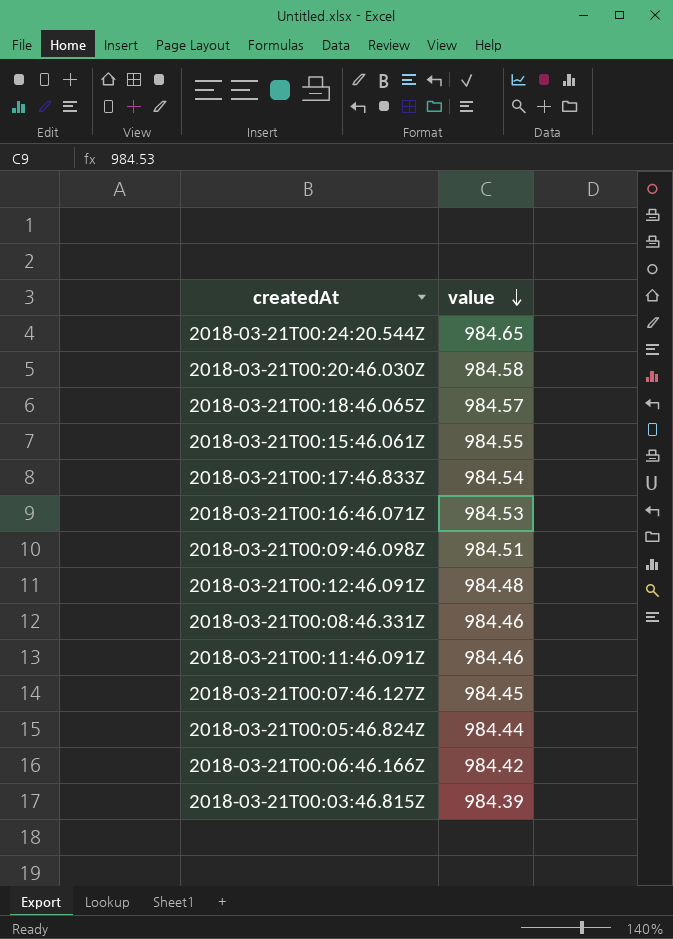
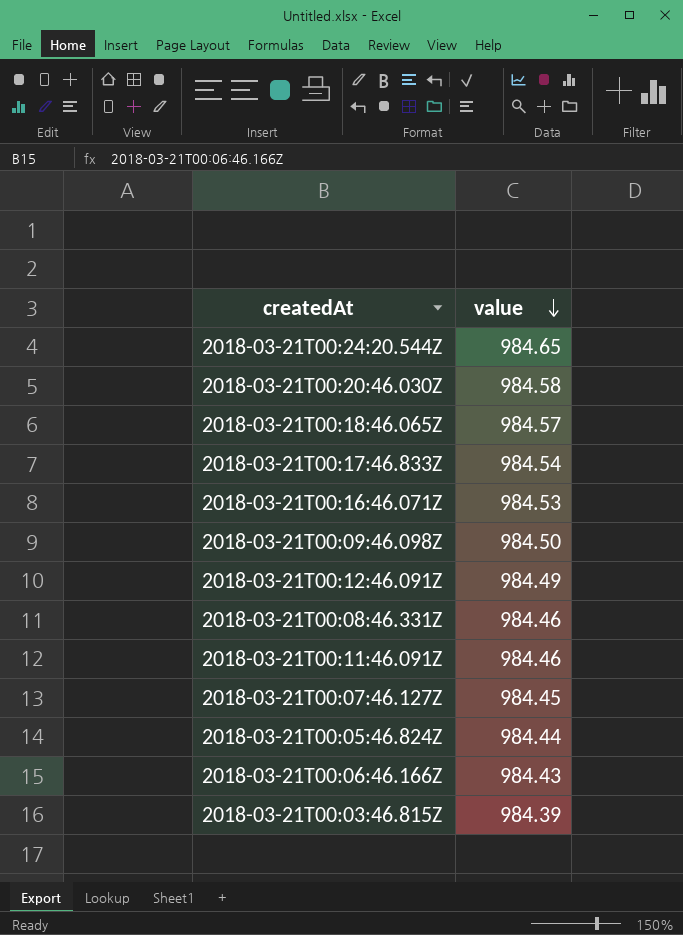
row 2018-03-21T00:15:46.061Z: 984.55 -> none
2018-03-21T00:09:46.098Z | value: 984.51 -> 984.50
2018-03-21T00:12:46.091Z | value: 984.48 -> 984.49
2018-03-21T00:06:46.166Z | value: 984.42 -> 984.43

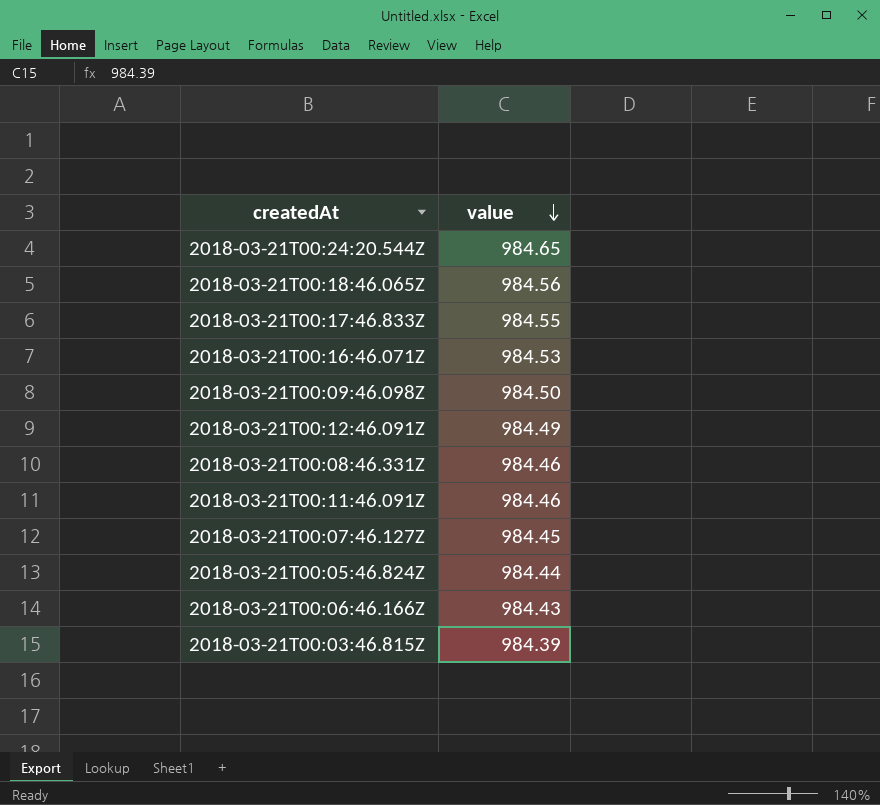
row 2018-03-21T00:20:46.030Z: 984.58 -> none
2018-03-21T00:18:46.065Z | value: 984.57 -> 984.56
2018-03-21T00:17:46.833Z | value: 984.54 -> 984.55

